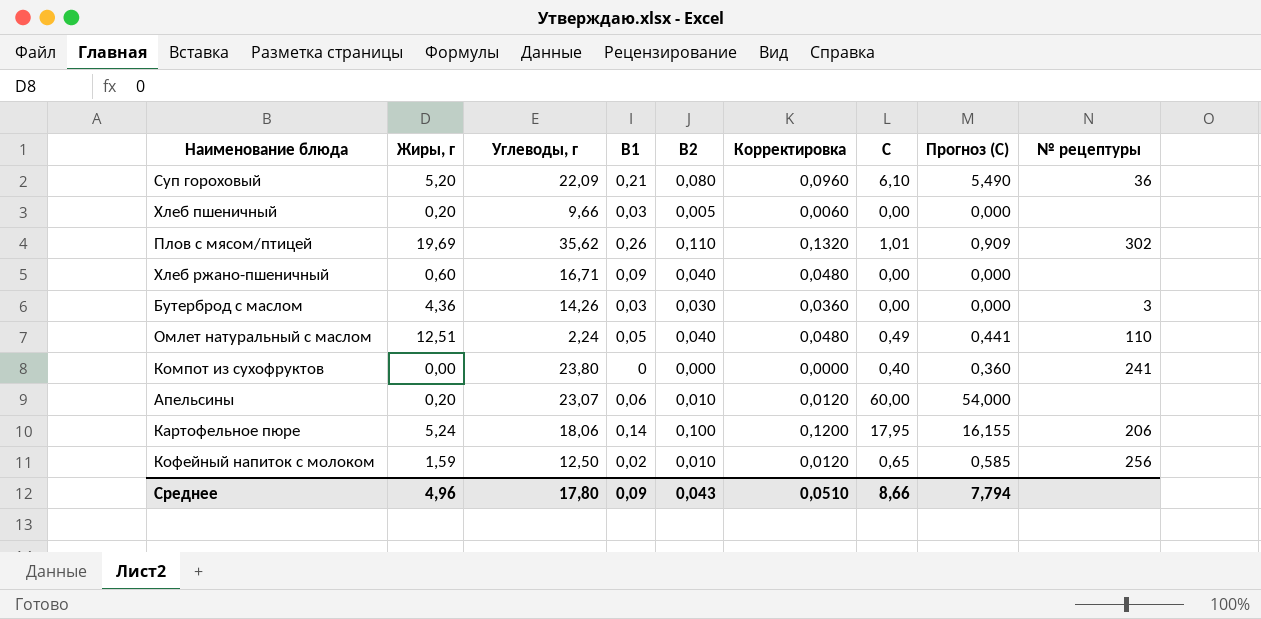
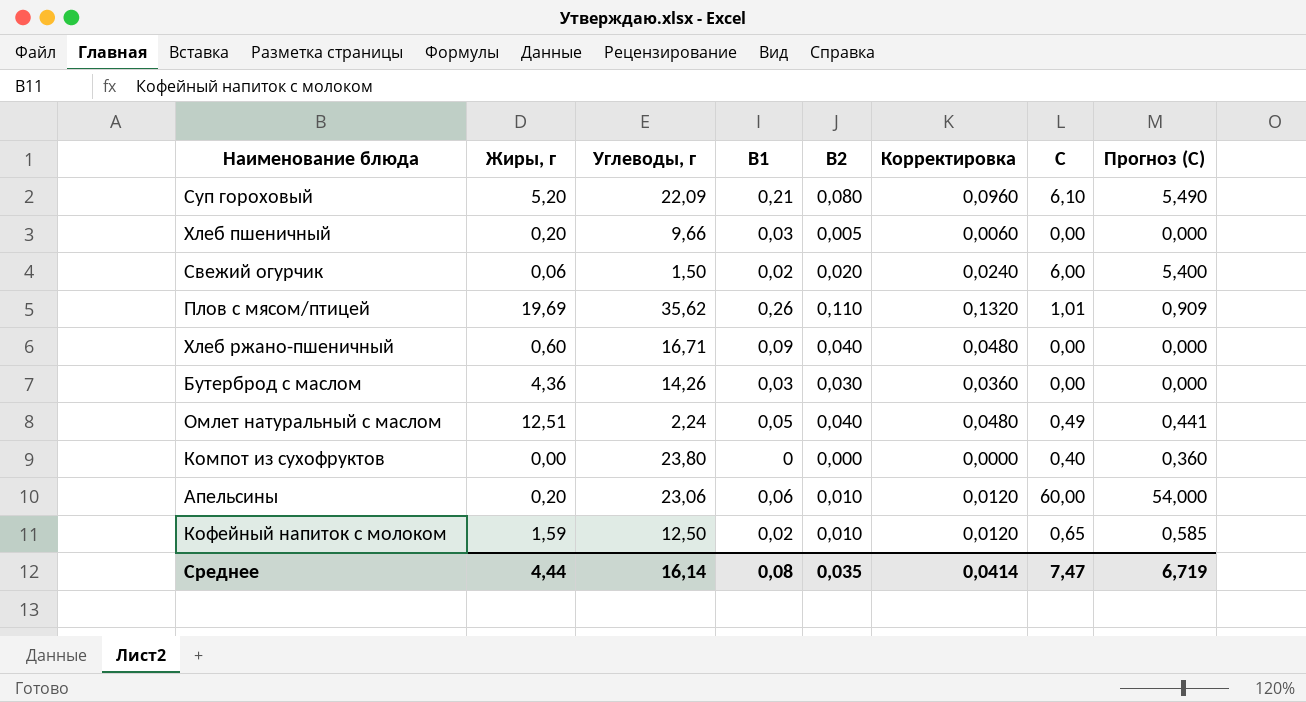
column № рецептуры | position: 9 -> none
row Картофельное пюре: 5,24 | 18,06 | 0,14 | 0,100 | 0,1200 | 17,95 | 16,155 | 206 -> none
row Свежий огурчик: none -> 0,06 | 1,50 | 0,02 | 0,020 | 0,0240 | 6,00 | 5,400
Апельсины | Углеводы, г: 23,07 -> 23,06
Среднее | Жиры, г: 4,96 -> 4,44
Среднее | Углеводы, г: 17,80 -> 16,14
Среднее | B1: 0,09 -> 0,08
Среднее | B2: 0,043 -> 0,035
Среднее | Корректировка: 0,0510 -> 0,0414
Среднее | C: 8,66 -> 7,47
Среднее | Прогноз (C): 7,794 -> 6,719

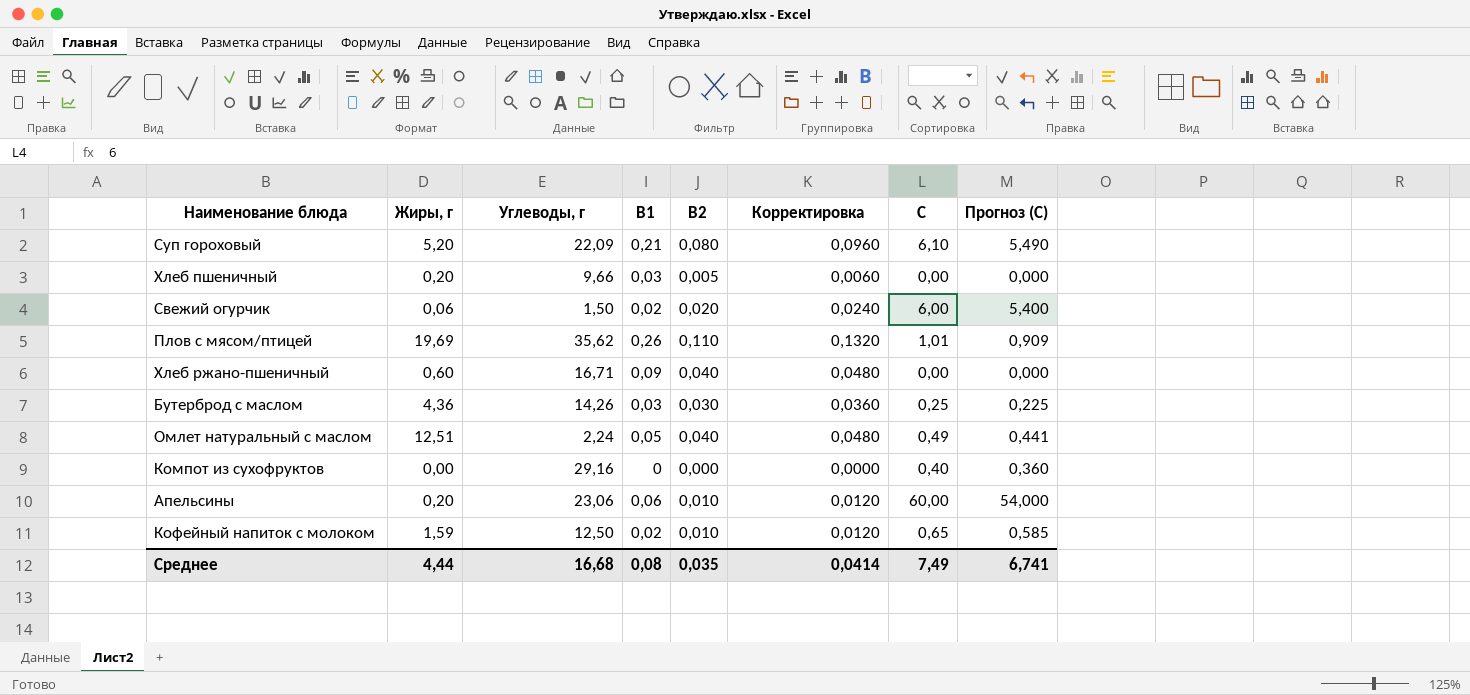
Бутерброд с маслом | C: 0,00 -> 0,25
Бутерброд с маслом | Прогноз (C): 0,000 -> 0,225
Компот из сухофруктов | Углеводы, г: 23,80 -> 29,16
Среднее | Углеводы, г: 16,14 -> 16,68
Среднее | C: 7,47 -> 7,49
Среднее | Прогноз (C): 6,719 -> 6,741

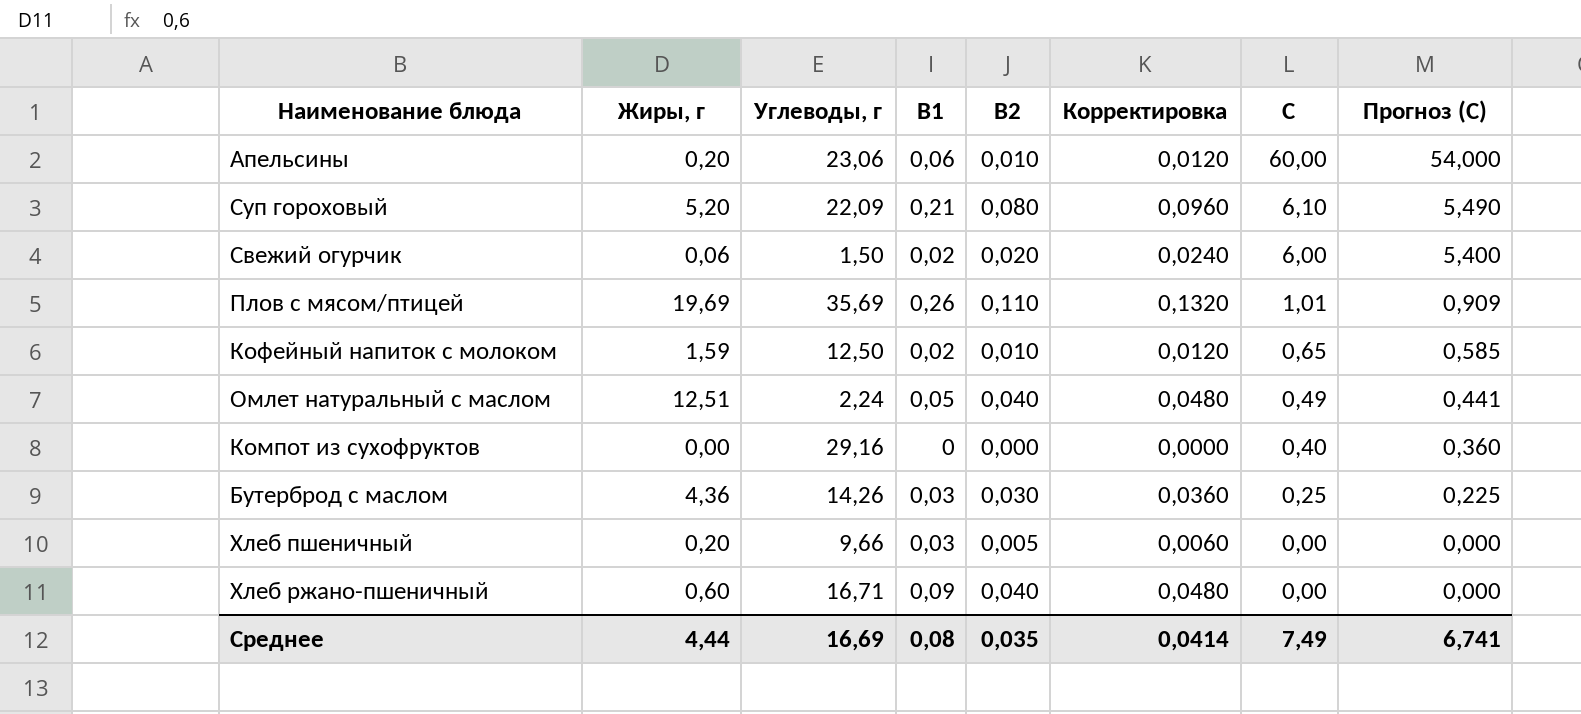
row order: none -> C descending
Плов с мясом/птицей | Углеводы, г: 35,62 -> 35,69
Среднее | Углеводы, г: 16,68 -> 16,69

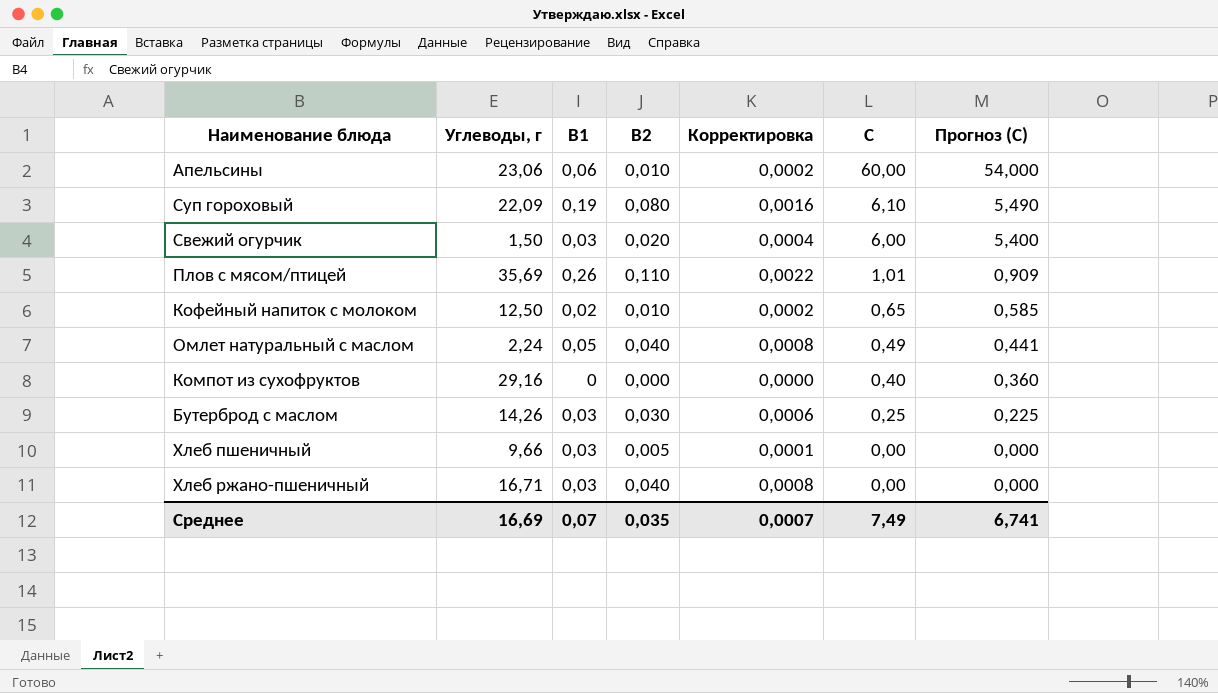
column Жиры, г | position: 2 -> none
column Корректировка | formula: [B2] * 1,2 -> [B2] * 0,02
Суп гороховый | B1: 0,21 -> 0,19
Свежий огурчик | B1: 0,02 -> 0,03
Хлеб ржано-пшеничный | B1: 0,09 -> 0,03
Среднее | B1: 0,08 -> 0,07
Среднее | Корректировка: 0,0414 -> 0,0007

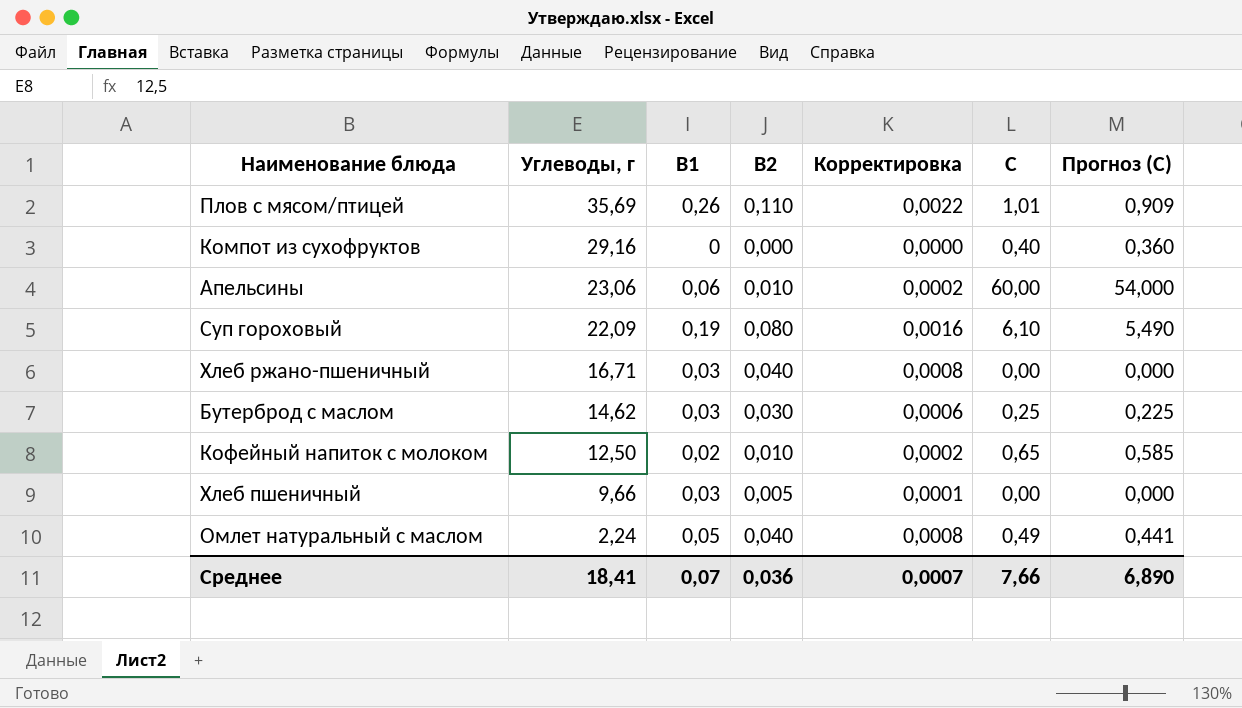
row order: C descending -> Углеводы, г descending
row Свежий огурчик: 1,50 | 0,03 | 0,020 | 0,0004 | 6,00 | 5,400 -> none
Бутерброд с маслом | Углеводы, г: 14,26 -> 14,62
Среднее | Углеводы, г: 16,69 -> 18,41
Среднее | B2: 0,035 -> 0,036
Среднее | C: 7,49 -> 7,66
Среднее | Прогноз (C): 6,741 -> 6,890

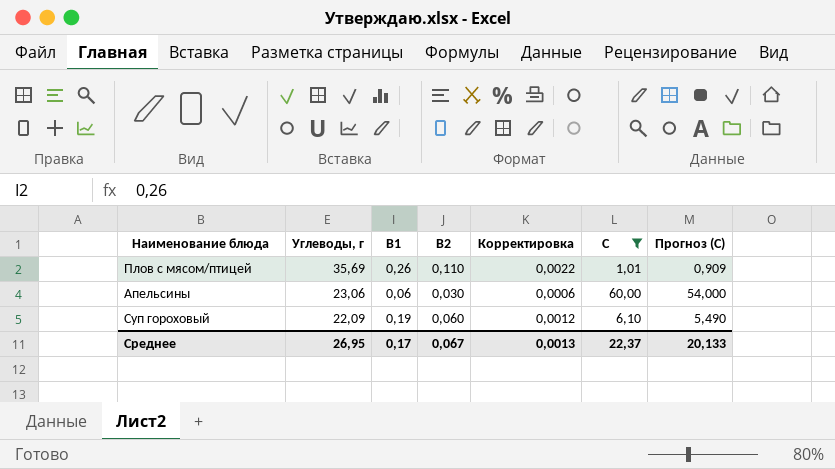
filter: none -> C >= 1,01
Апельсины | B2: 0,010 -> 0,030
Апельсины | Корректировка: 0,0002 -> 0,0006
Суп гороховый | B2: 0,080 -> 0,060
Суп гороховый | Корректировка: 0,0016 -> 0,0012
Среднее | Углеводы, г: 18,41 -> 26,95
Среднее | B1: 0,07 -> 0,17
Среднее | B2: 0,036 -> 0,067
Среднее | Корректировка: 0,0007 -> 0,0013
Среднее | C: 7,66 -> 22,37
Среднее | Прогноз (C): 6,890 -> 20,133

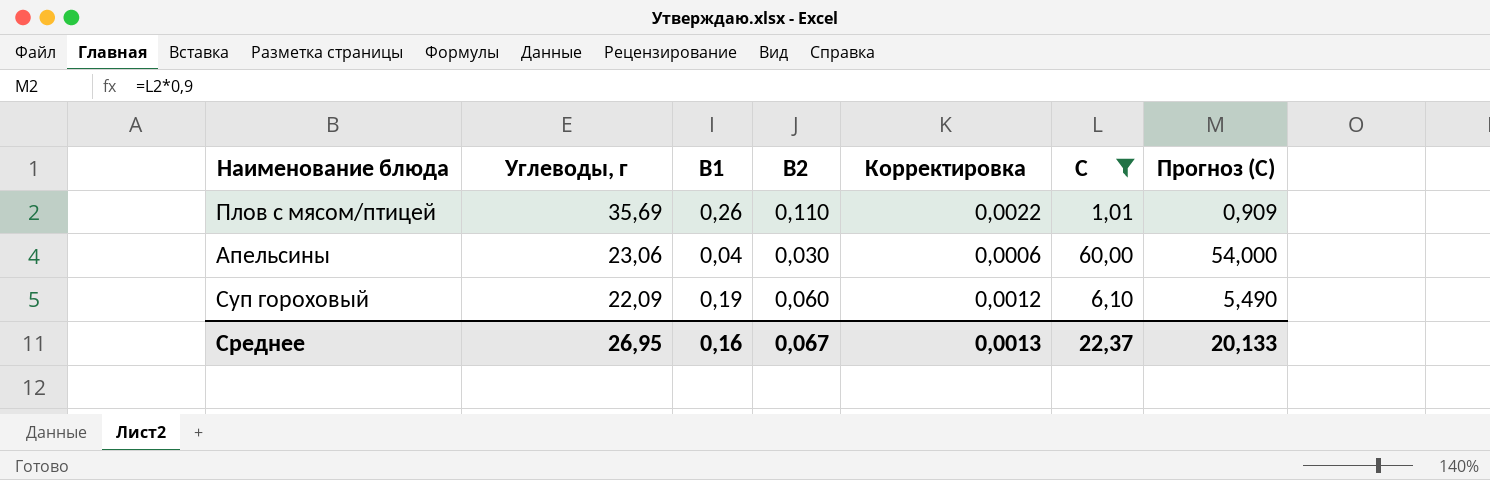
Апельсины | B1: 0,06 -> 0,04
Среднее | B1: 0,17 -> 0,16

